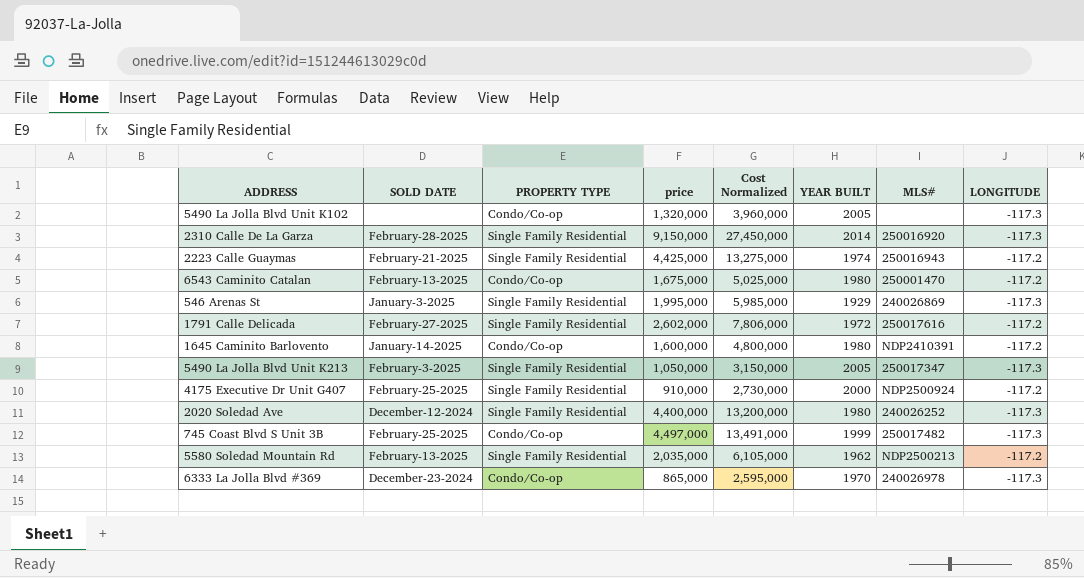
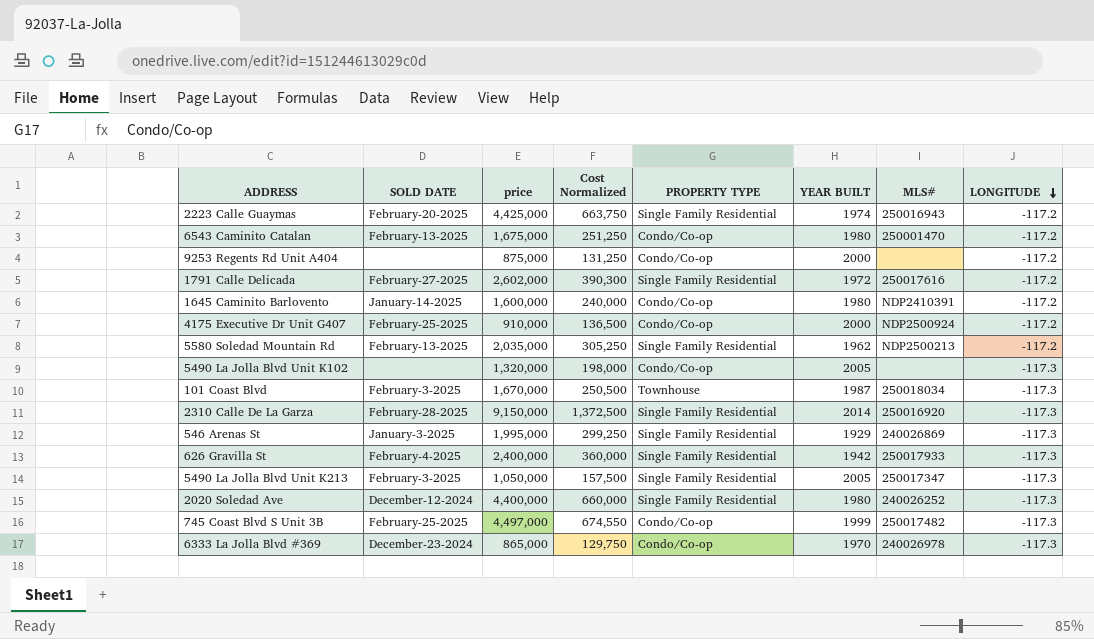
row order: none -> LONGITUDE descending
column Cost Normalized | formula: [price] * 3 -> [price] * 0.15
column PROPERTY TYPE | position: 3 -> 5
2223 Calle Guaymas | SOLD DATE: February-21-2025 -> February-20-2025
row 9253 Regents Rd Unit A404: none -> none | 875,000 | 131,250 | Condo/Co-op | 2000 | none | -117.2
4175 Executive Dr Unit G407 | PROPERTY TYPE: Single Family Residential -> Condo/Co-op
row 101 Coast Blvd: none -> February-3-2025 | 1,670,000 | 250,500 | Townhouse | 1987 | 250018034 | -117.3
row 626 Gravilla St: none -> February-4-2025 | 2,400,000 | 360,000 | Single Family Residential | 1942 | 250017933 | -117.3

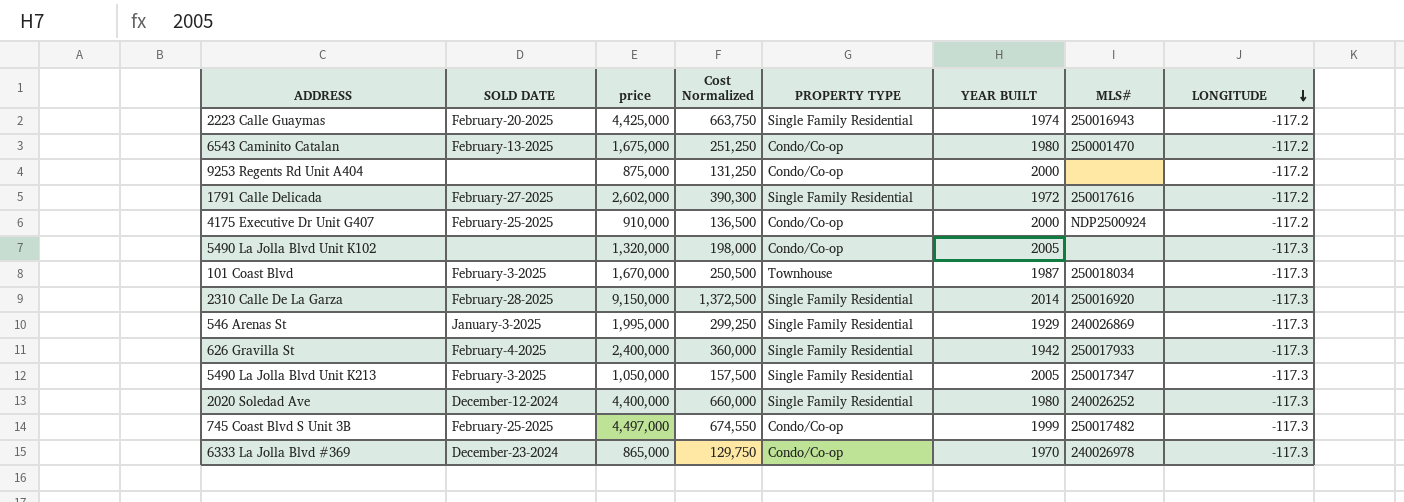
row 1645 Caminito Barlovento: January-14-2025 | 1,600,000 | 240,000 | Condo/Co-op | 1980 | NDP2410391 | -117.2 -> none
row 5580 Soledad Mountain Rd: February-13-2025 | 2,035,000 | 305,250 | Single Family Residential | 1962 | NDP2500213 | -117.2 -> none

